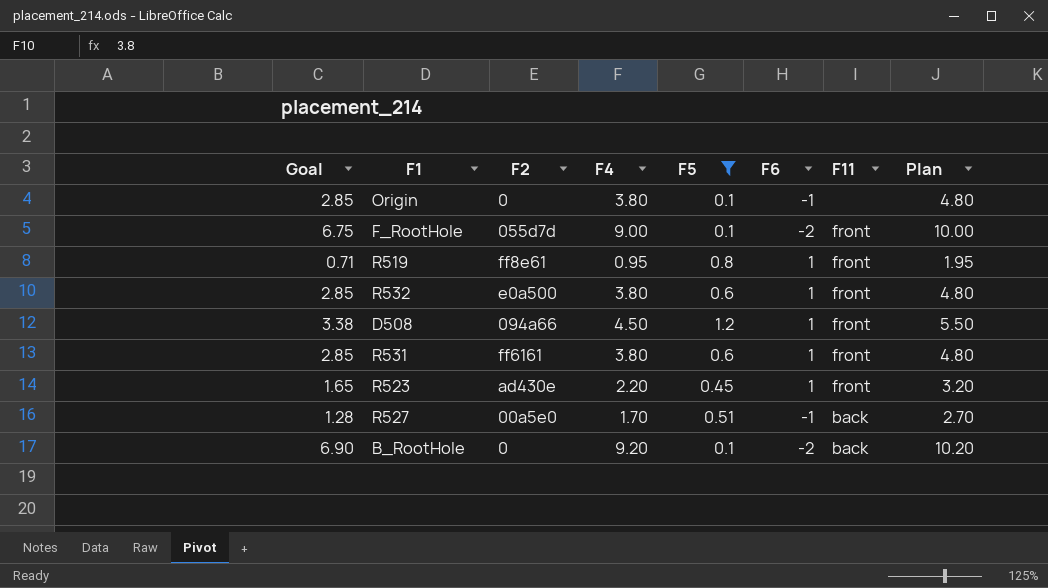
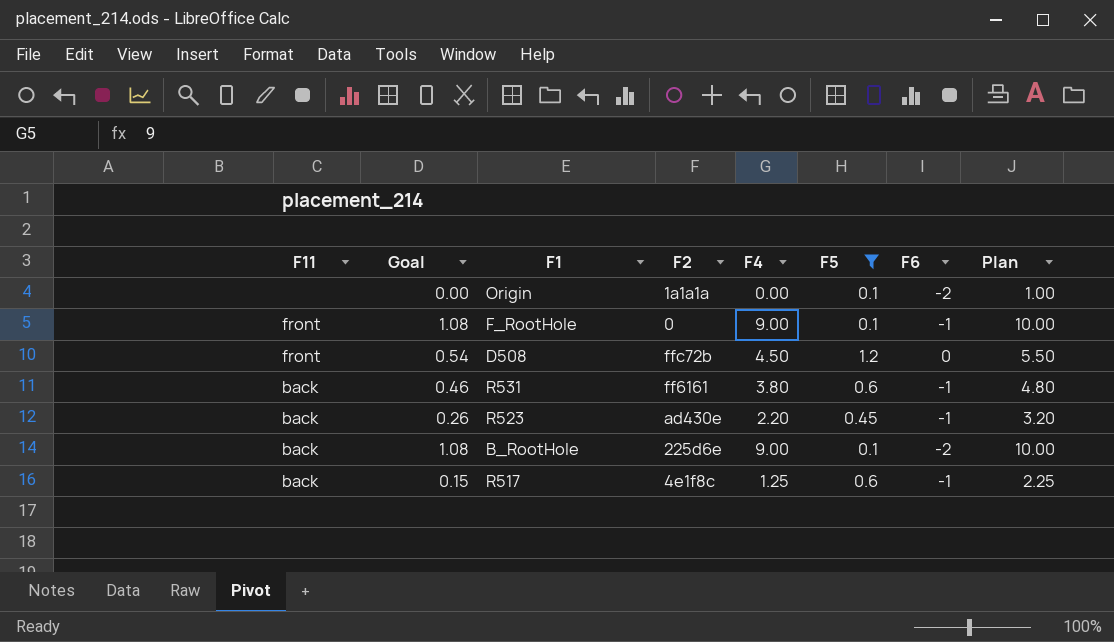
column F11 | position: 7 -> 1
column Goal | formula: [F4] * 0.75 -> [F4] * 0.12
row R519: 0.71 | ff8e61 | 0.95 | 0.8 | 1 | front | 1.95 -> none
row R532: 2.85 | e0a500 | 3.80 | 0.6 | 1 | front | 4.80 -> none
row R527: 1.28 | 00a5e0 | 1.70 | 0.51 | -1 | back | 2.70 -> none
Origin | F2: 0 -> 1a1a1a
Origin | F4: 3.80 -> 0.00
Origin | F6: -1 -> -2
Origin | Plan: 4.80 -> 1.00
F_RootHole | F2: 055d7d -> 0
F_RootHole | F6: -2 -> -1
D508 | F2: 094a66 -> ffc72b
D508 | F6: 1 -> 0
R531 | F11: front -> back
R531 | F6: 1 -> -1
R523 | F11: front -> back
R523 | F6: 1 -> -1
B_RootHole | F2: 0 -> 225d6e
B_RootHole | F4: 9.20 -> 9.00
B_RootHole | Plan: 10.20 -> 10.00
row R517: none -> back | 0.15 | 4e1f8c | 1.25 | 0.6 | -1 | 2.25

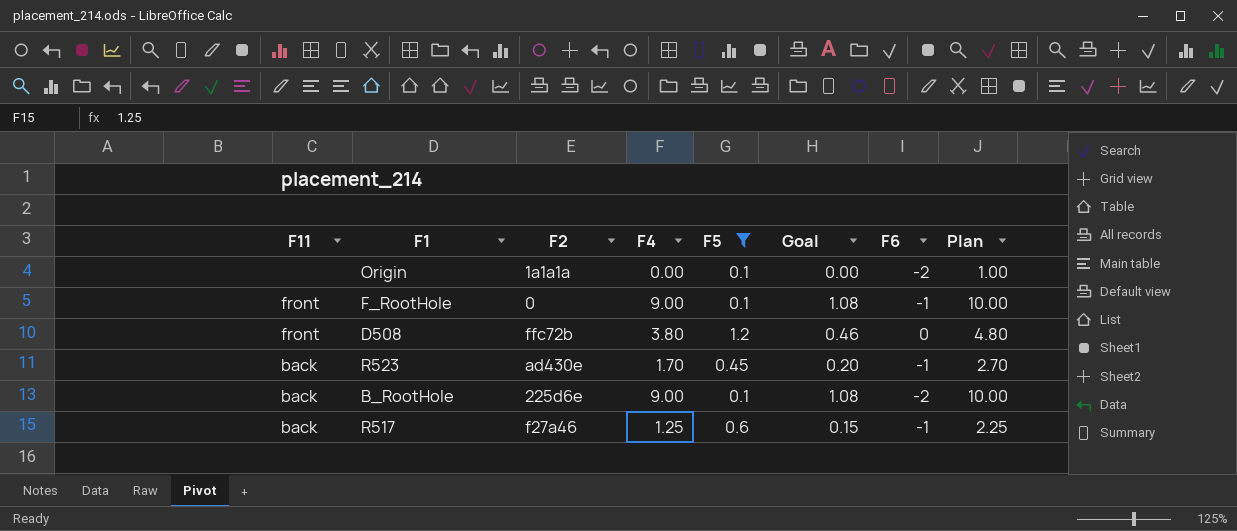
column Goal | position: 2 -> 6
row R531: back | 0.46 | ff6161 | 3.80 | 0.6 | -1 | 4.80 -> none
D508 | F4: 4.50 -> 3.80
D508 | Goal: 0.54 -> 0.46
D508 | Plan: 5.50 -> 4.80
R523 | F4: 2.20 -> 1.70
R523 | Goal: 0.26 -> 0.20
R523 | Plan: 3.20 -> 2.70
R517 | F2: 4e1f8c -> f27a46

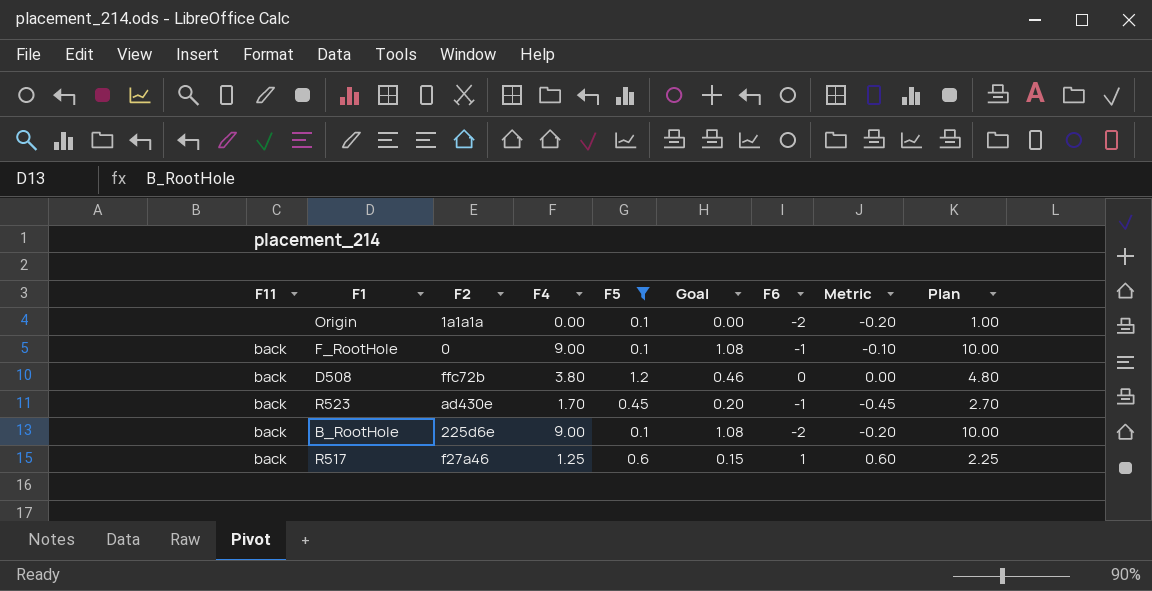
column Metric | formula: none -> [F5] * [F6]
F_RootHole | F11: front -> back
D508 | F11: front -> back
R517 | F6: -1 -> 1

